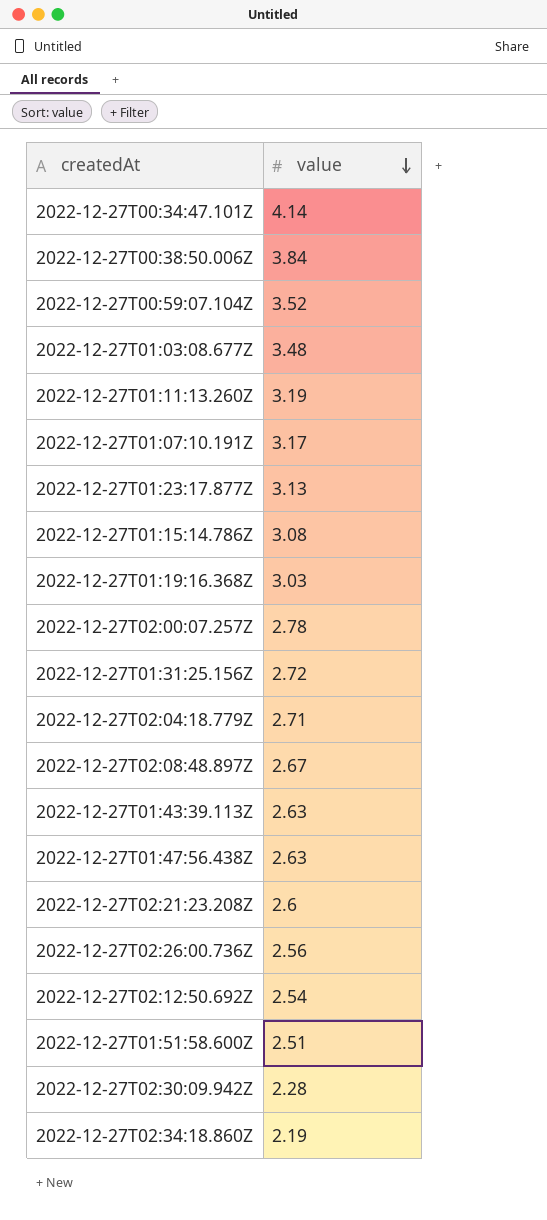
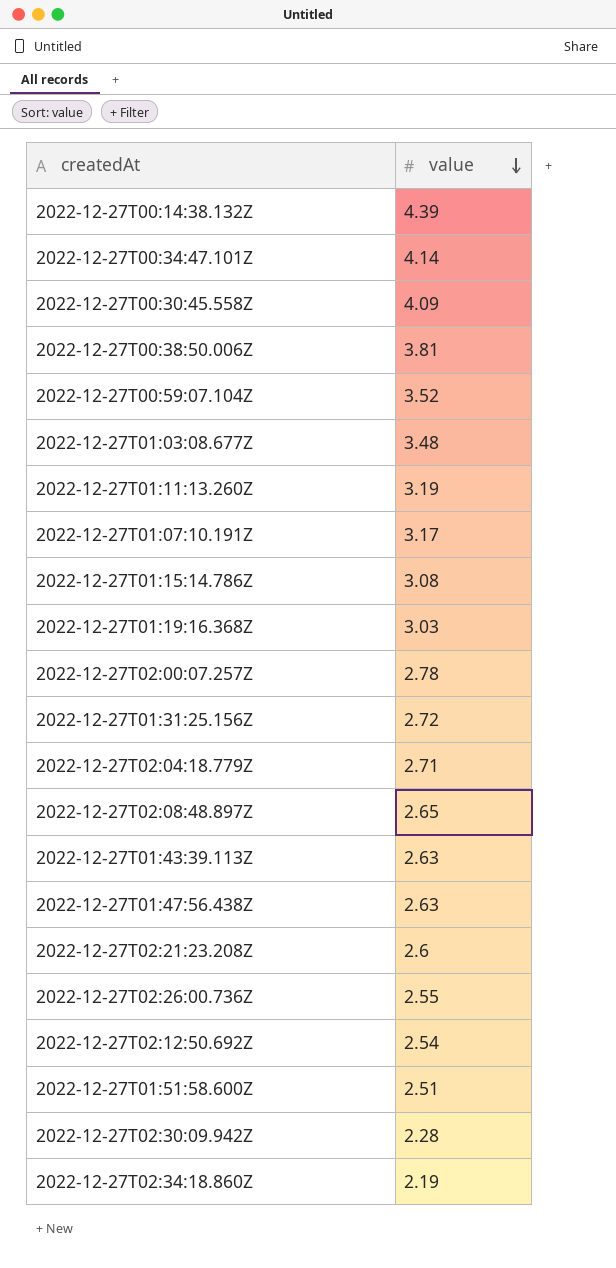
row 2022-12-27T01:23:17.877Z: 3.13 -> none
row 2022-12-27T00:14:38.132Z: none -> 4.39
row 2022-12-27T00:30:45.558Z: none -> 4.09
2022-12-27T00:38:50.006Z | value: 3.84 -> 3.81
2022-12-27T02:08:48.897Z | value: 2.67 -> 2.65
2022-12-27T02:26:00.736Z | value: 2.56 -> 2.55

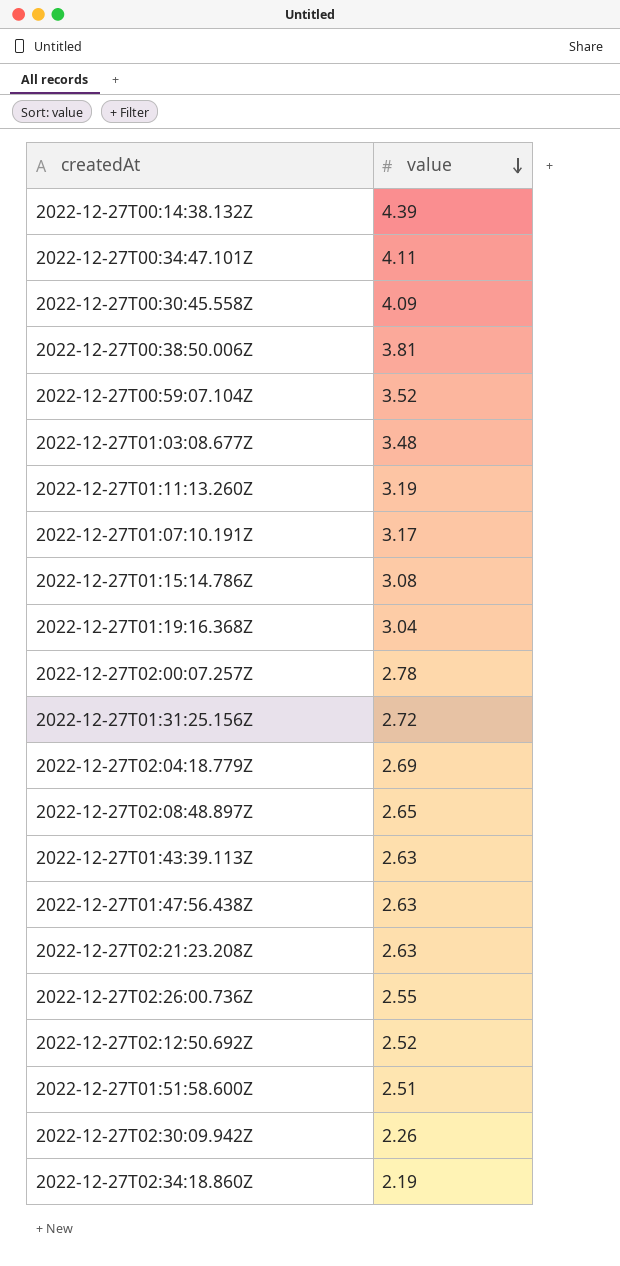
2022-12-27T00:34:47.101Z | value: 4.14 -> 4.11
2022-12-27T01:19:16.368Z | value: 3.03 -> 3.04
2022-12-27T02:04:18.779Z | value: 2.71 -> 2.69
2022-12-27T02:21:23.208Z | value: 2.6 -> 2.63
2022-12-27T02:12:50.692Z | value: 2.54 -> 2.52
2022-12-27T02:30:09.942Z | value: 2.28 -> 2.26

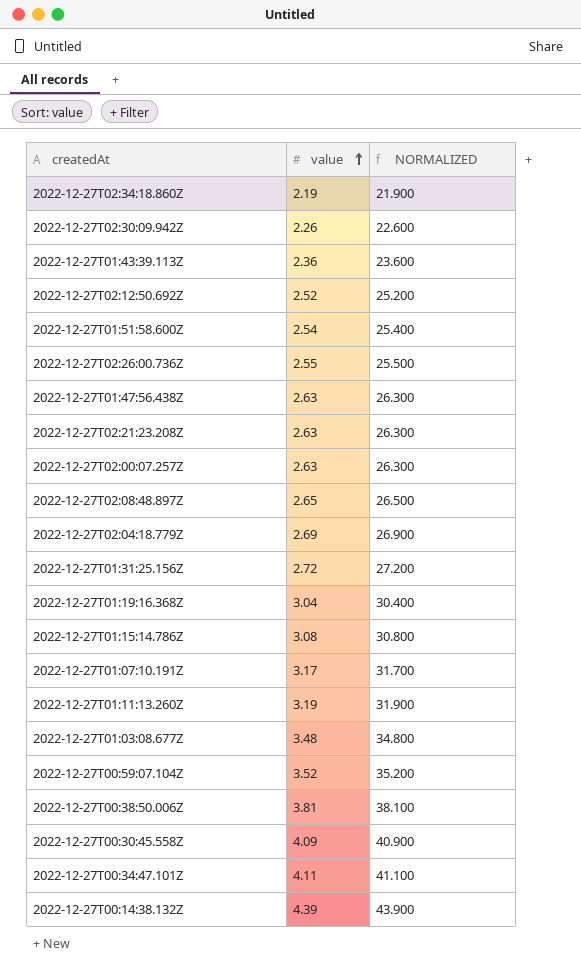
row order: value descending -> value ascending
column NORMALIZED | formula: none -> [value] * 10
2022-12-27T01:43:39.113Z | value: 2.63 -> 2.36
2022-12-27T01:51:58.600Z | value: 2.51 -> 2.54
2022-12-27T02:00:07.257Z | value: 2.78 -> 2.63

